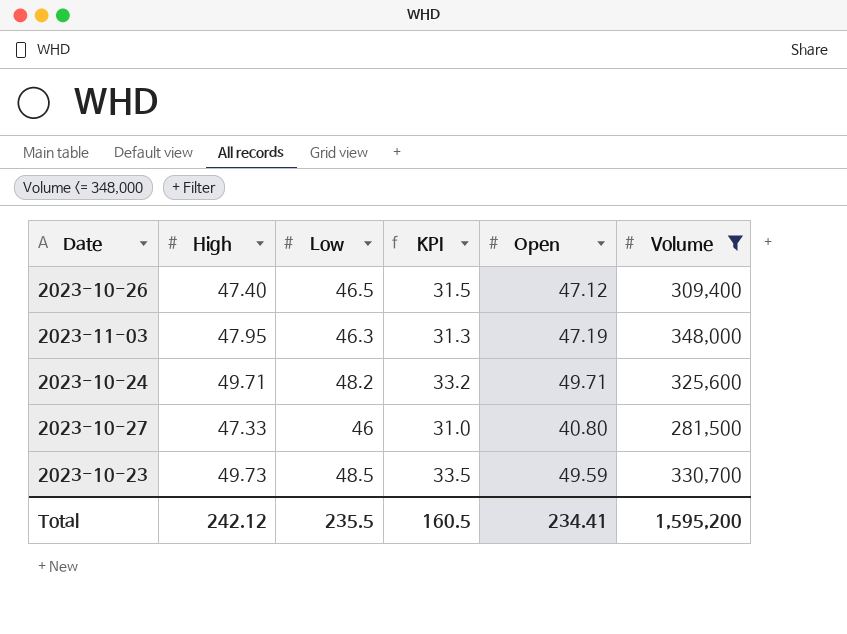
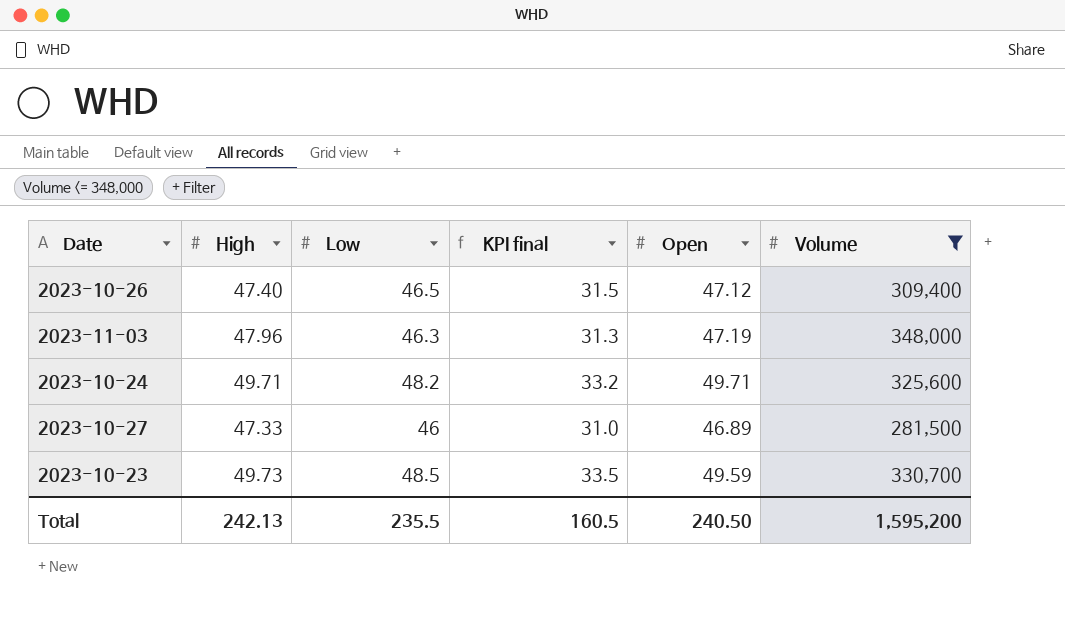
column name: KPI -> KPI final
2023-11-03 | High: 47.95 -> 47.96
2023-10-27 | Open: 40.80 -> 46.89
Total | High: 242.12 -> 242.13
Total | Open: 234.41 -> 240.50

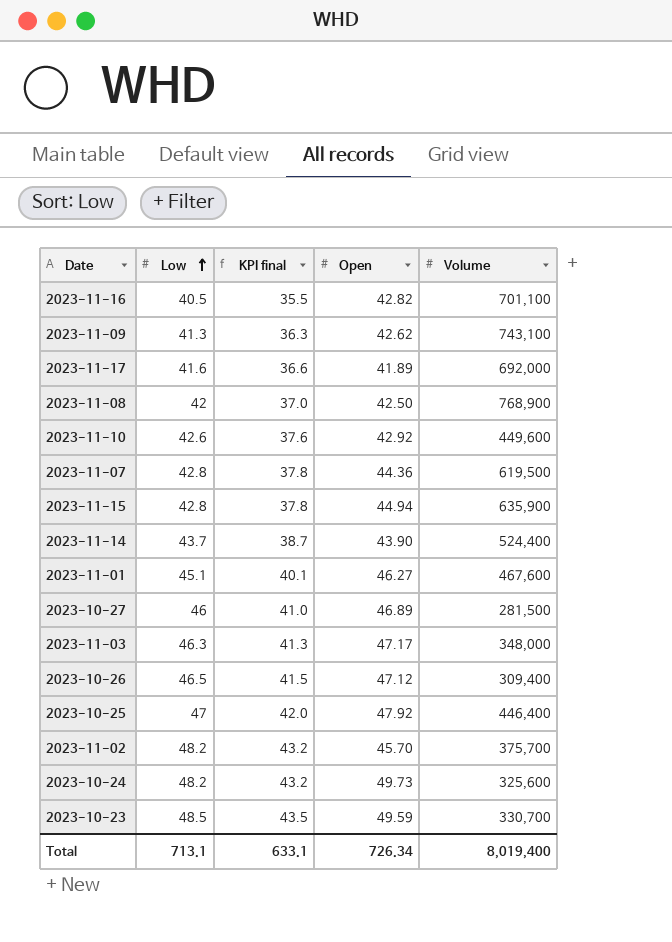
filter: Volume <= 348,000 -> none
row order: none -> Low ascending
column High | position: 2 -> none
column KPI final | formula: [Low] - 15 -> [Low] - 5
2023-11-03 | Open: 47.19 -> 47.17
2023-10-24 | Open: 49.71 -> 49.73
Total | Low: 235.5 -> 713.1
Total | KPI final: 160.5 -> 633.1
Total | Open: 240.50 -> 726.34
Total | Volume: 1,595,200 -> 8,019,400

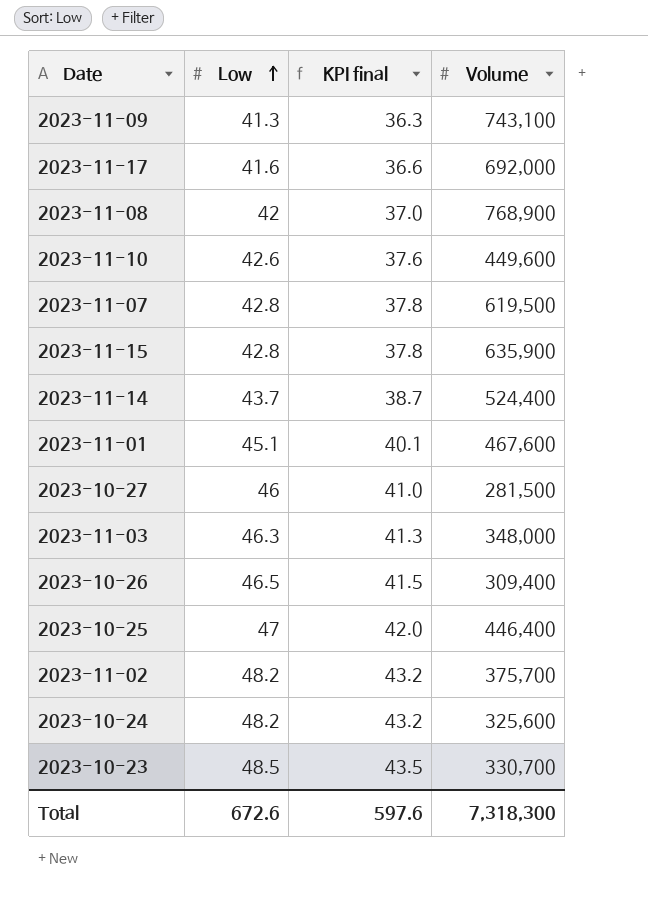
column Open | position: 4 -> none
row 2023-11-16: 40.5 | 35.5 | 42.82 | 701,100 -> none
Total | Low: 713.1 -> 672.6
Total | KPI final: 633.1 -> 597.6
Total | Volume: 8,019,400 -> 7,318,300

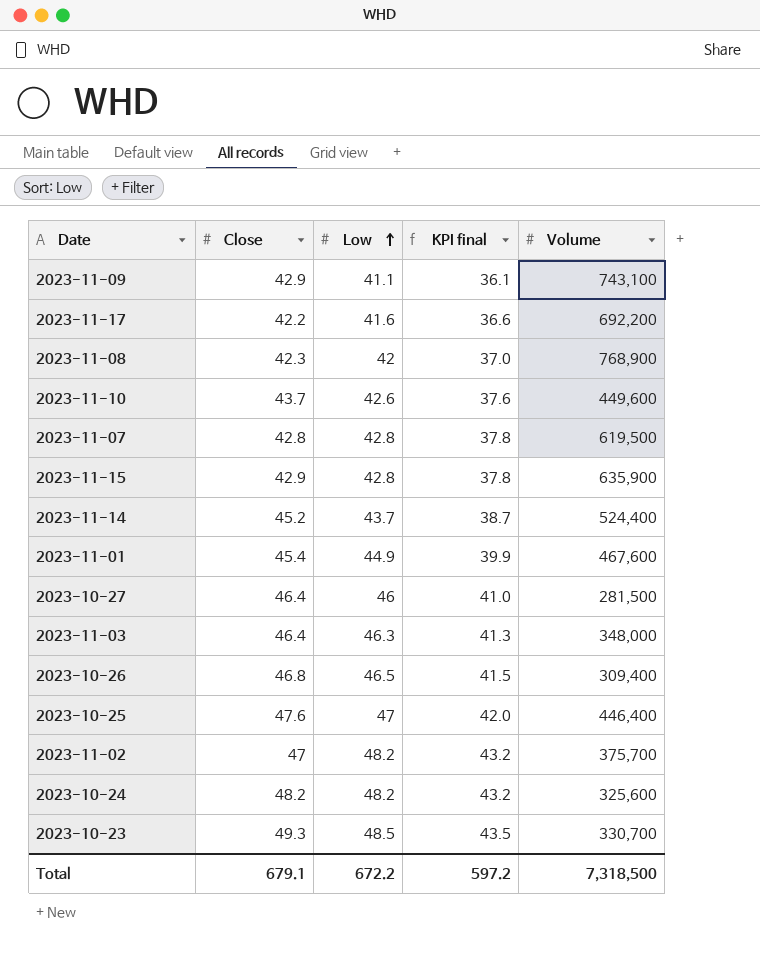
column Close | position: none -> 2
2023-11-09 | Low: 41.3 -> 41.1
2023-11-09 | KPI final: 36.3 -> 36.1
2023-11-17 | Volume: 692,000 -> 692,200
2023-11-01 | Low: 45.1 -> 44.9
2023-11-01 | KPI final: 40.1 -> 39.9
Total | Low: 672.6 -> 672.2
Total | KPI final: 597.6 -> 597.2
Total | Volume: 7,318,300 -> 7,318,500

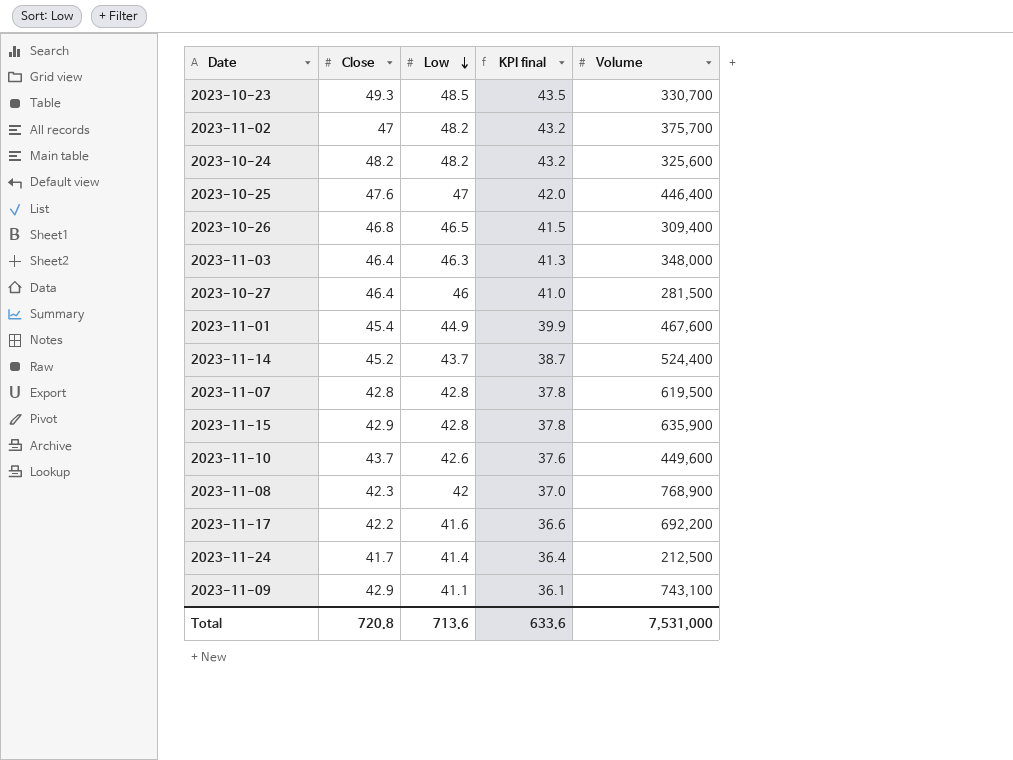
row order: Low ascending -> Low descending
row 2023-11-24: none -> 41.7 | 41.4 | 36.4 | 212,500
Total | Close: 679.1 -> 720.8
Total | Low: 672.2 -> 713.6
Total | KPI final: 597.2 -> 633.6
Total | Volume: 7,318,500 -> 7,531,000

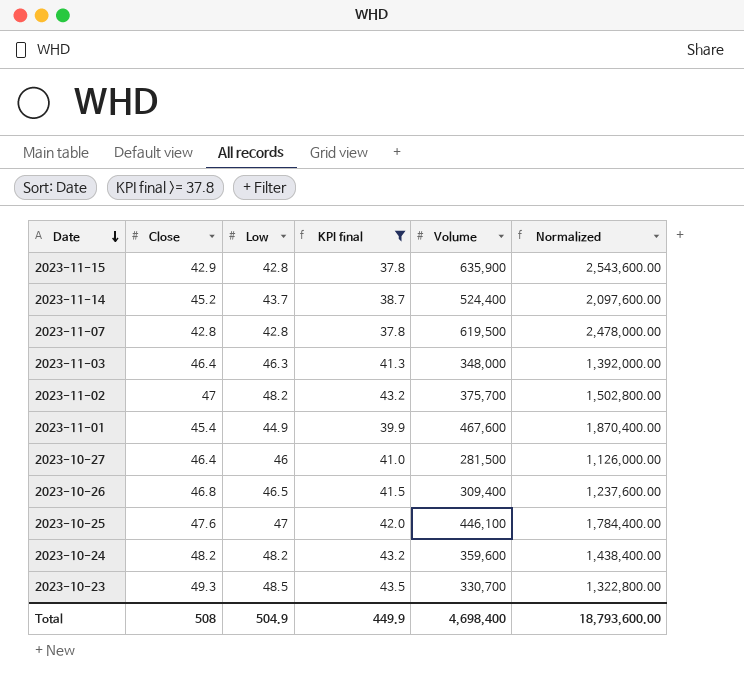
filter: none -> KPI final >= 37.8
row order: Low descending -> Date descending
column Normalized | formula: none -> [Volume] * 4
2023-10-25 | Volume: 446,400 -> 446,100
2023-10-24 | Volume: 325,600 -> 359,600
Total | Close: 720.8 -> 508
Total | Low: 713.6 -> 504.9
Total | KPI final: 633.6 -> 449.9
Total | Volume: 7,531,000 -> 4,698,400

